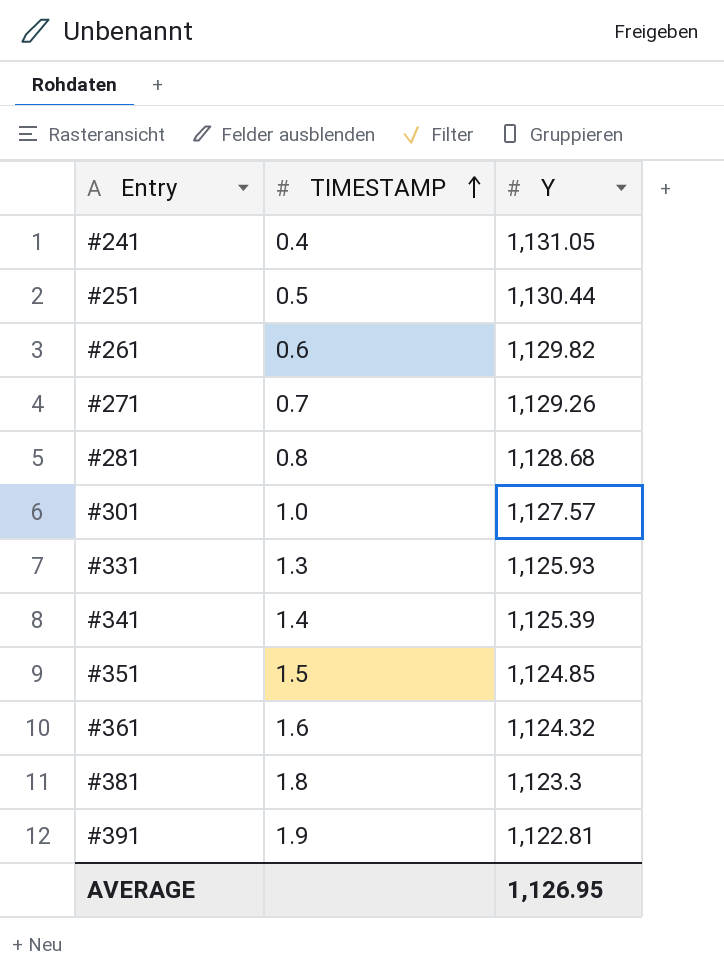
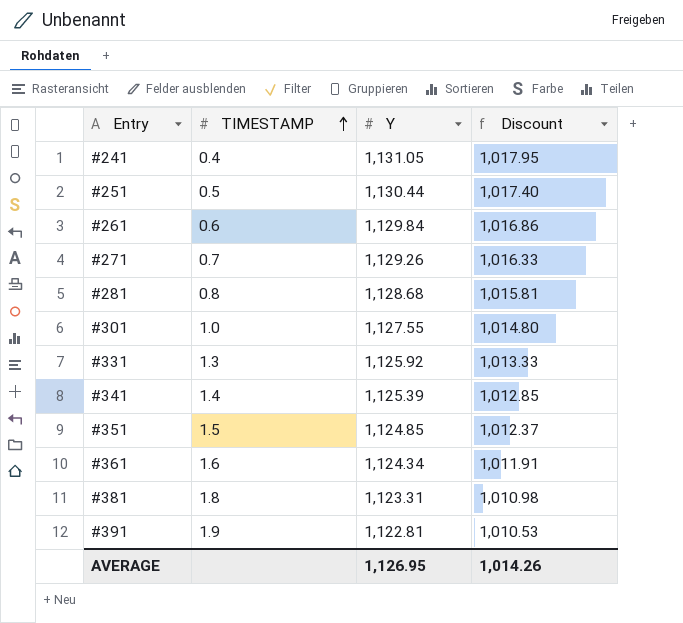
column Discount | formula: none -> [Y] * 0.9
#261 | Y: 1,129.82 -> 1,129.84
#301 | Y: 1,127.57 -> 1,127.55
#331 | Y: 1,125.93 -> 1,125.92
#361 | Y: 1,124.32 -> 1,124.34
#381 | Y: 1,123.3 -> 1,123.31

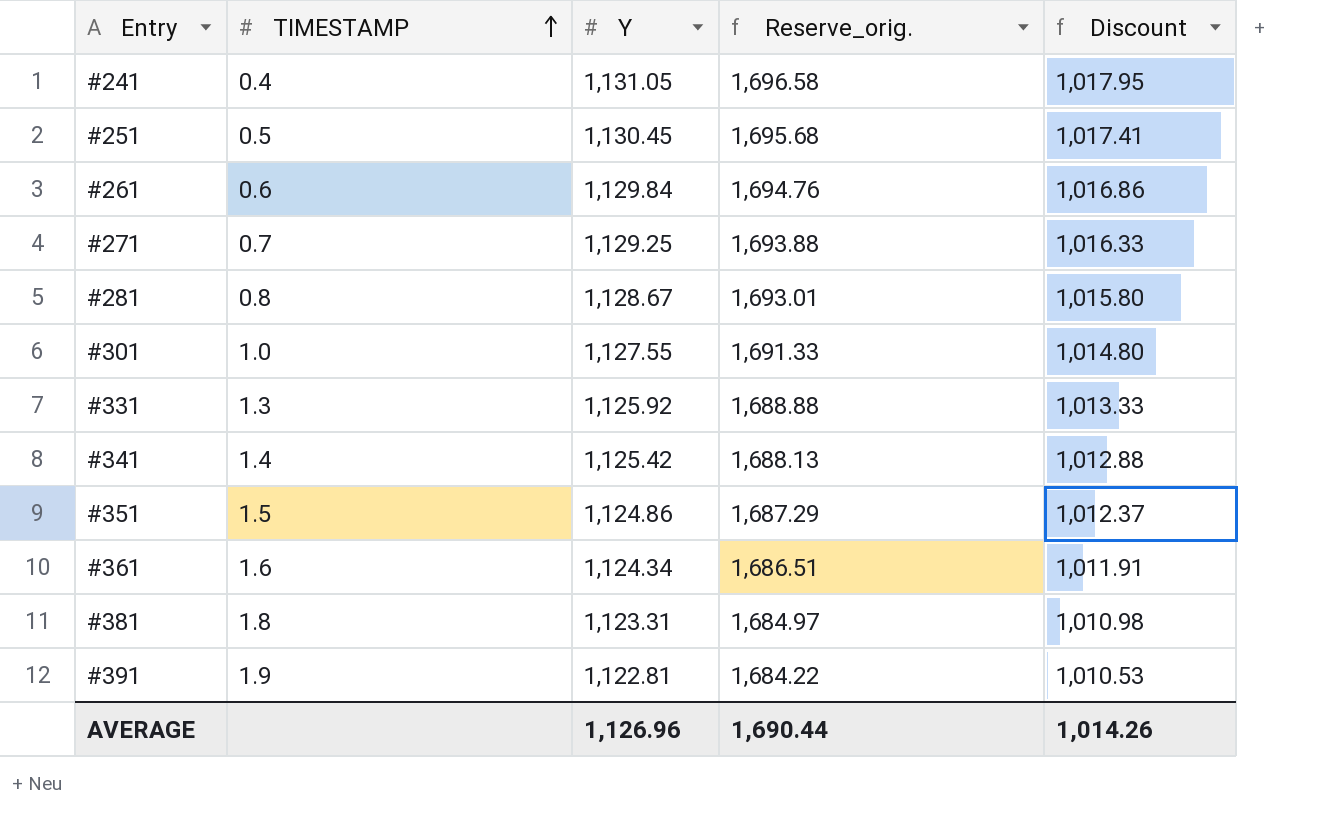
column Reserve_orig. | formula: none -> [Y] * 1.5
#251 | Y: 1,130.44 -> 1,130.45
#251 | Discount: 1,017.40 -> 1,017.41
#271 | Y: 1,129.26 -> 1,129.25
#281 | Y: 1,128.68 -> 1,128.67
#281 | Discount: 1,015.81 -> 1,015.80
#341 | Y: 1,125.39 -> 1,125.42
#341 | Discount: 1,012.85 -> 1,012.88
#351 | Y: 1,124.85 -> 1,124.86
AVERAGE | Y: 1,126.95 -> 1,126.96

